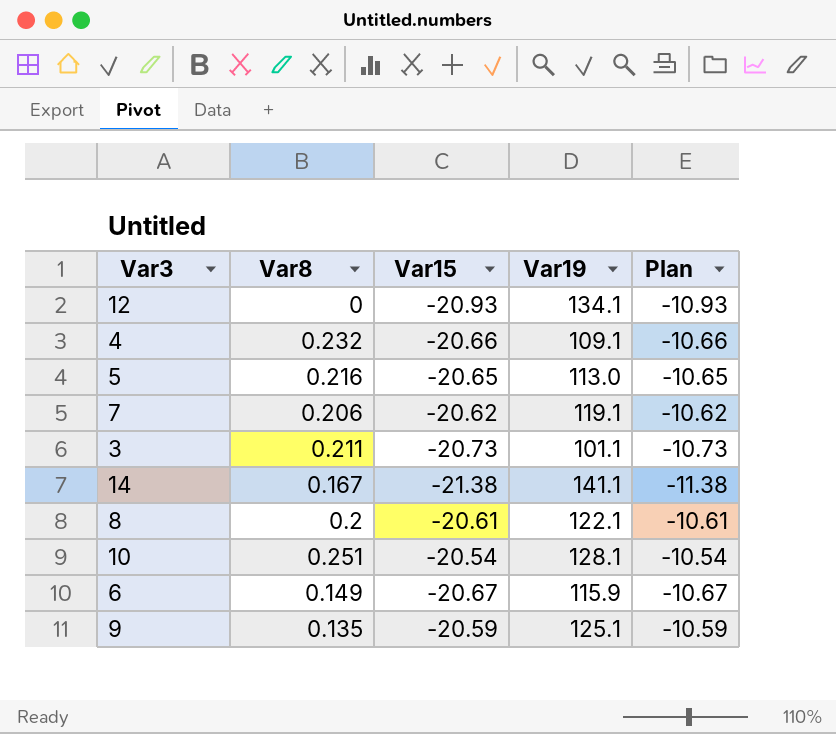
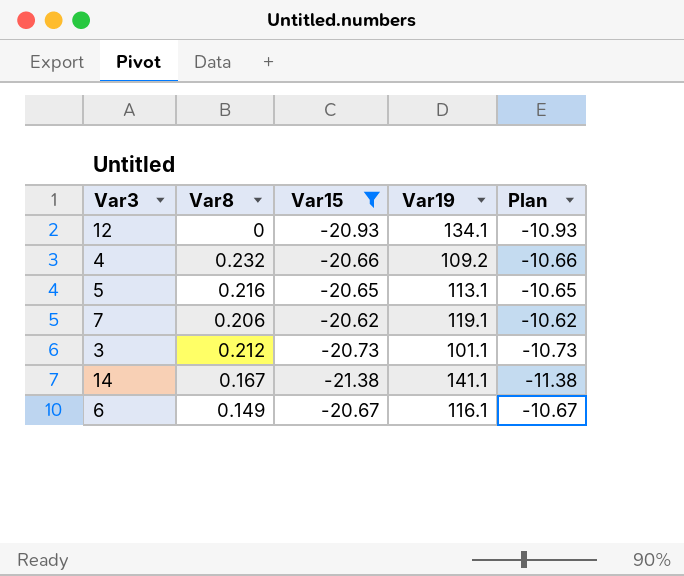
filter: none -> Var15 <= -20.62
4 | Var19: 109.1 -> 109.2
5 | Var19: 113.0 -> 113.1
3 | Var8: 0.211 -> 0.212
6 | Var19: 115.9 -> 116.1

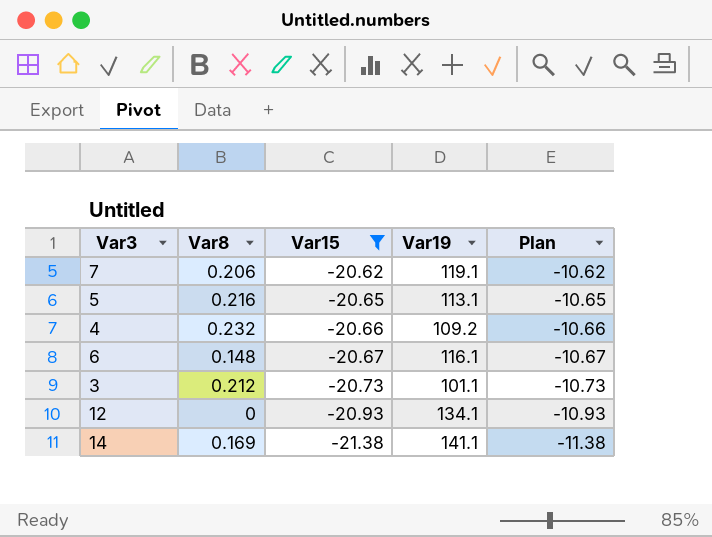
row order: none -> Var15 descending
6 | Var8: 0.149 -> 0.148
14 | Var8: 0.167 -> 0.169

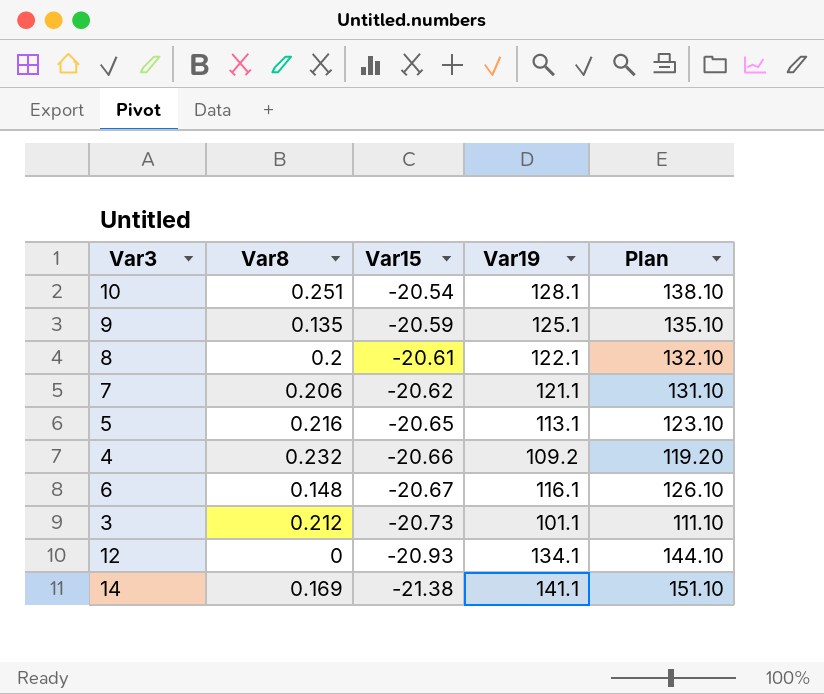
filter: Var15 <= -20.62 -> none
column Plan | formula: [Var15] + 10 -> [Var19] + 10
7 | Var19: 119.1 -> 121.1

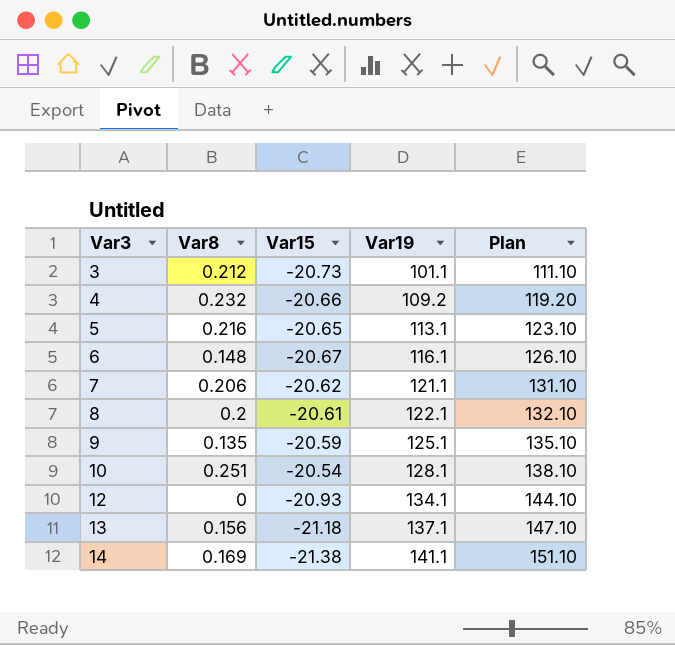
row order: Var15 descending -> Var3 ascending
row 13: none -> 0.156 | -21.18 | 137.1 | 147.10

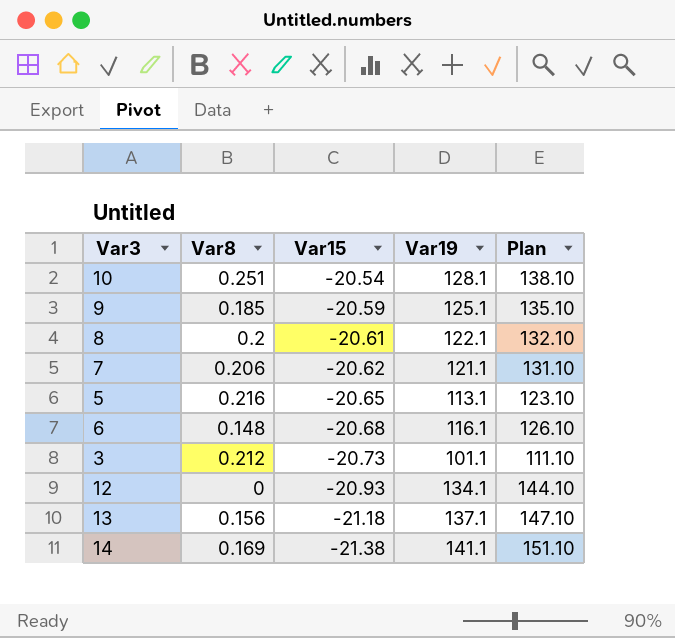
row order: Var3 ascending -> Var15 descending
row 4: 0.232 | -20.66 | 109.2 | 119.20 -> none
9 | Var8: 0.135 -> 0.185
6 | Var15: -20.67 -> -20.68

